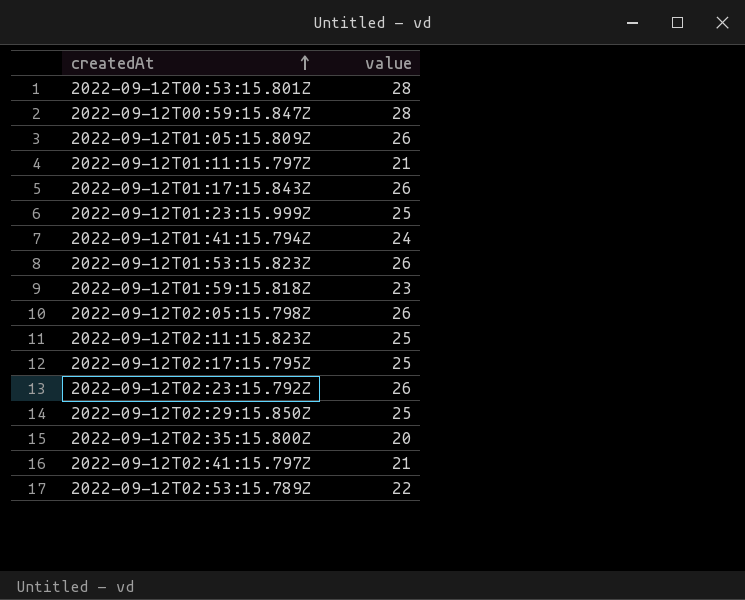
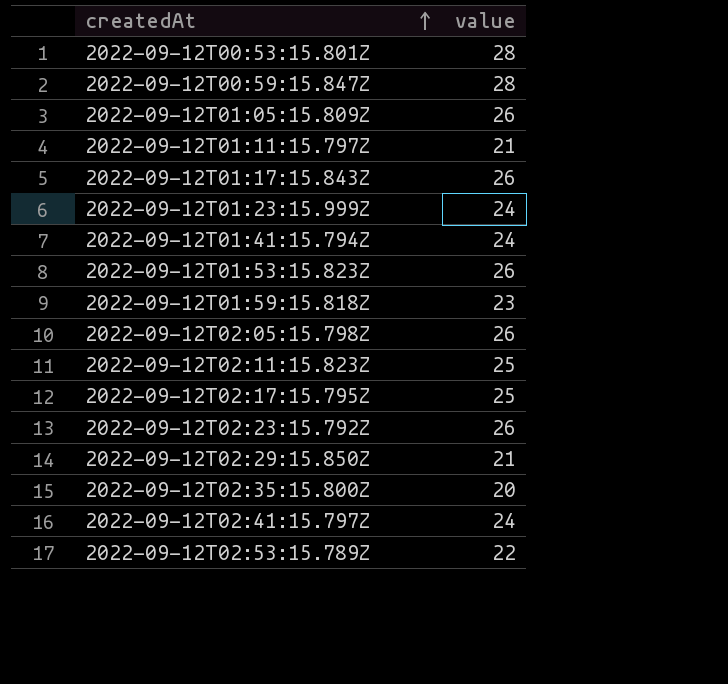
2022-09-12T01:23:15.999Z | value: 25 -> 24
2022-09-12T02:29:15.850Z | value: 25 -> 21
2022-09-12T02:41:15.797Z | value: 21 -> 24

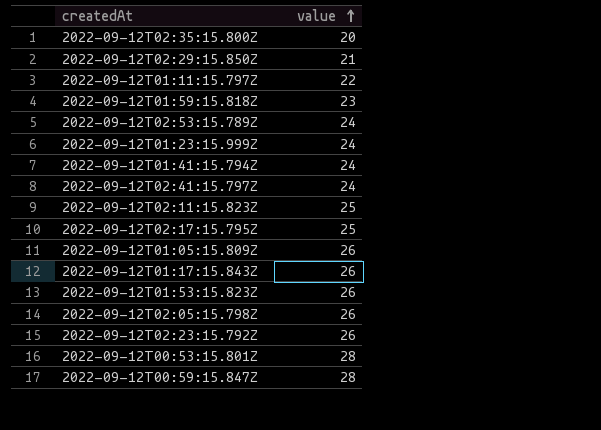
row order: createdAt ascending -> value ascending
2022-09-12T01:11:15.797Z | value: 21 -> 22
2022-09-12T02:53:15.789Z | value: 22 -> 24

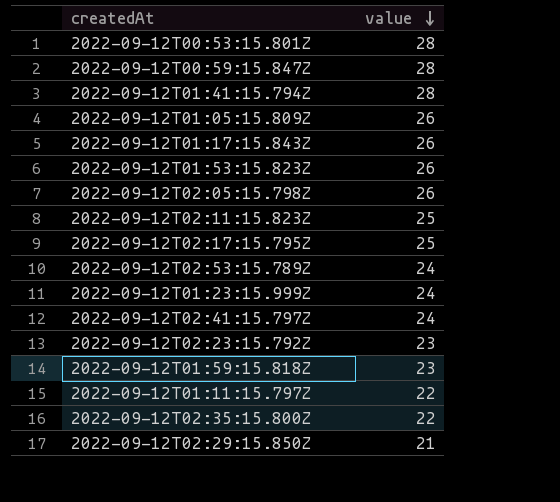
row order: value ascending -> value descending
2022-09-12T01:41:15.794Z | value: 24 -> 28
2022-09-12T02:23:15.792Z | value: 26 -> 23
2022-09-12T02:35:15.800Z | value: 20 -> 22

